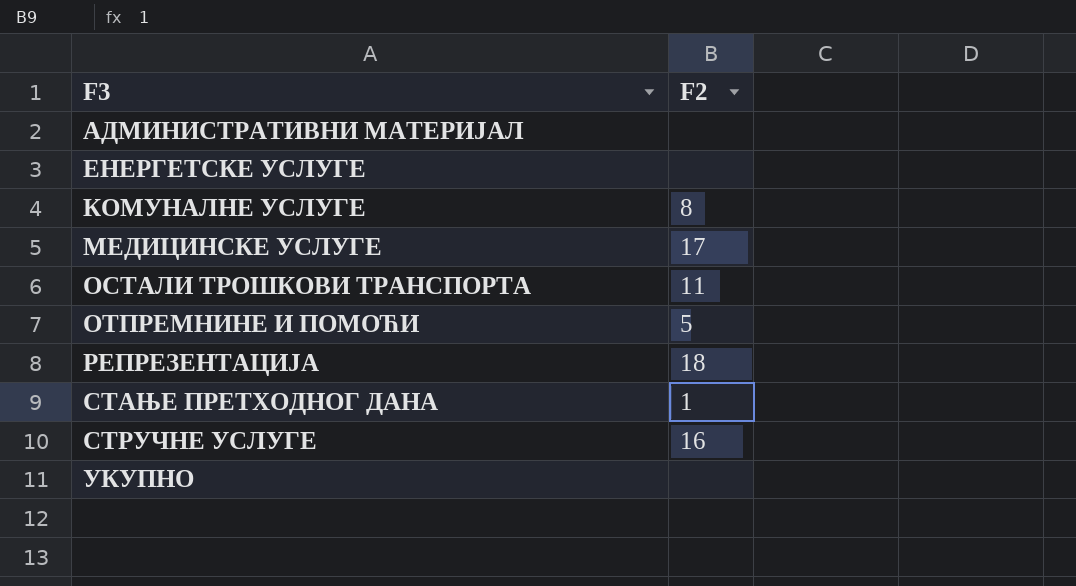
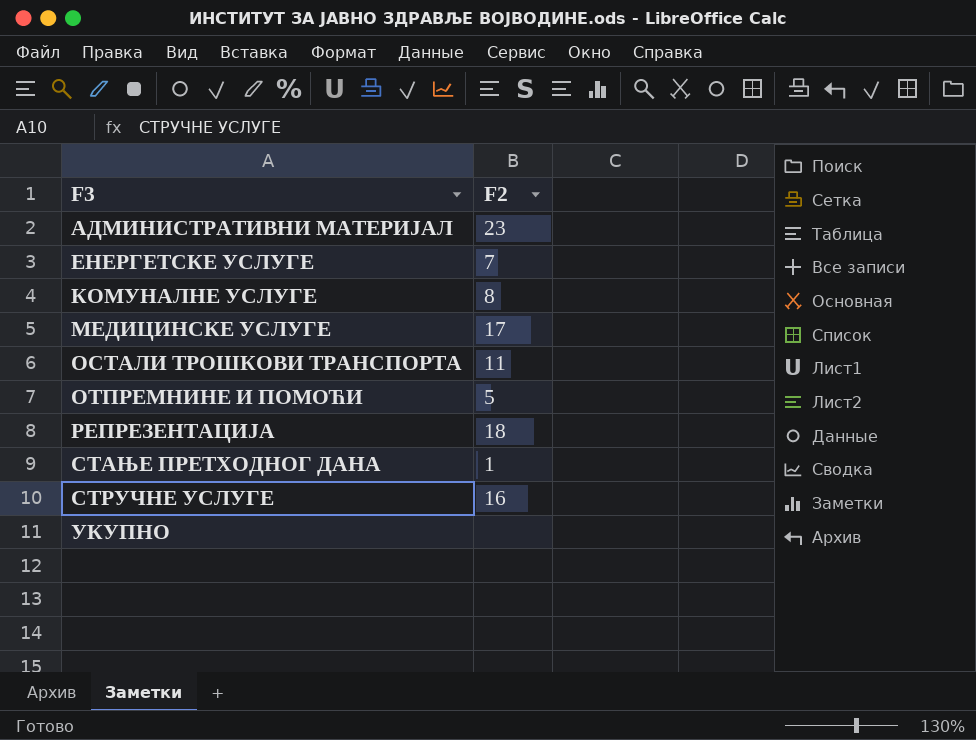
АДМИНИСТРАТИВНИ МАТЕРИЈАЛ | F2: none -> 23
ЕНЕРГЕТСКЕ УСЛУГЕ | F2: none -> 7

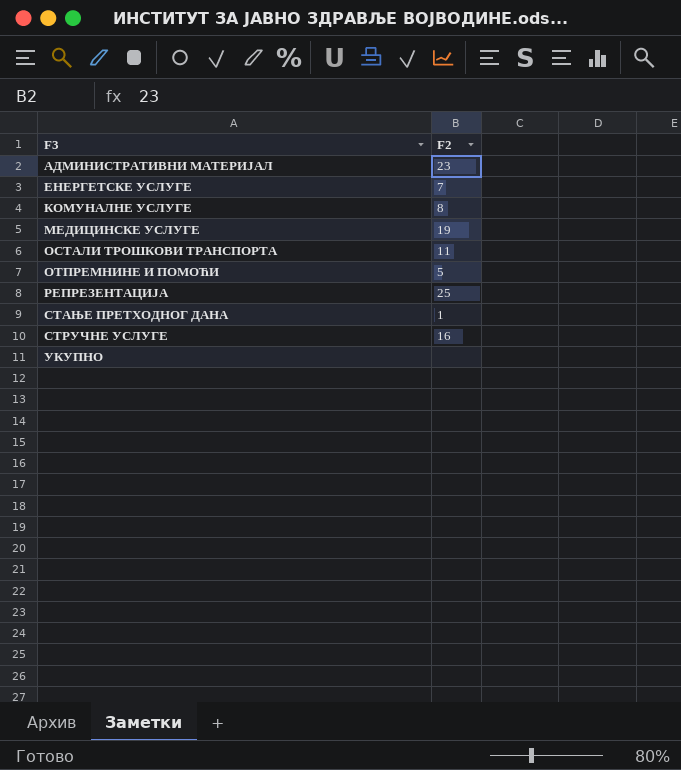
МЕДИЦИНСКЕ УСЛУГЕ | F2: 17 -> 19
РЕПРЕЗЕНТАЦИЈА | F2: 18 -> 25

